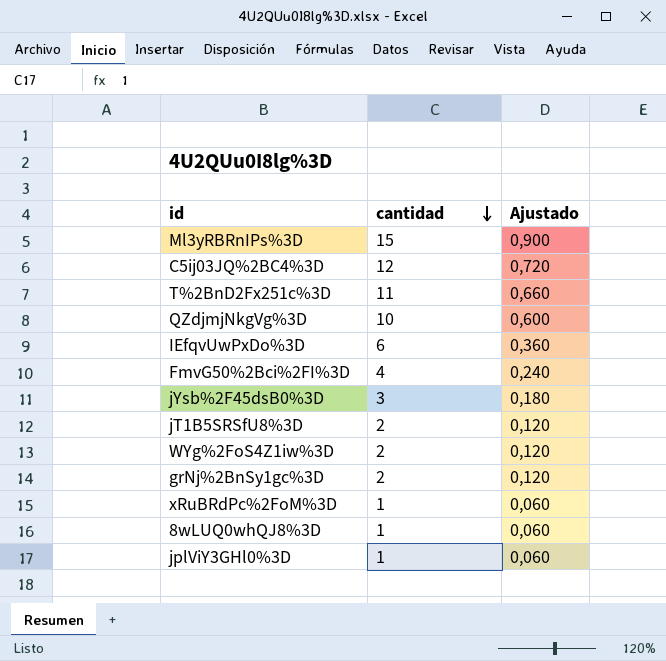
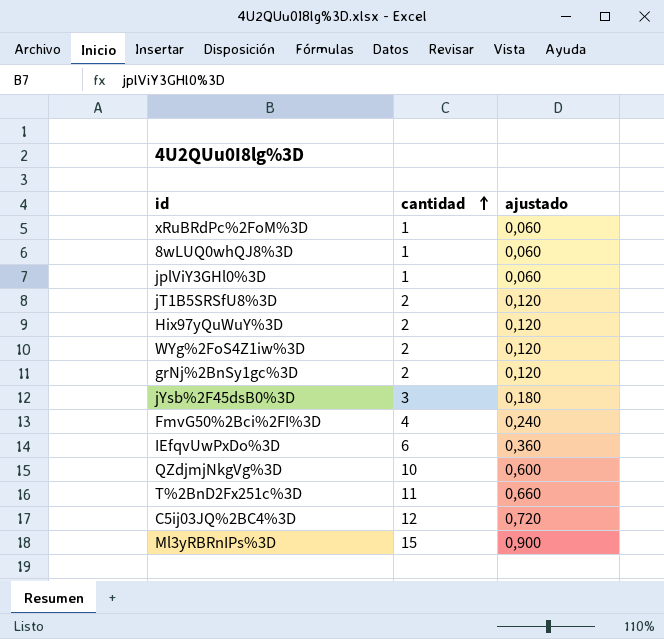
row order: cantidad descending -> cantidad ascending
column name: Ajustado -> ajustado
row Hix97yQuWuY%3D: none -> 2 | 0,120

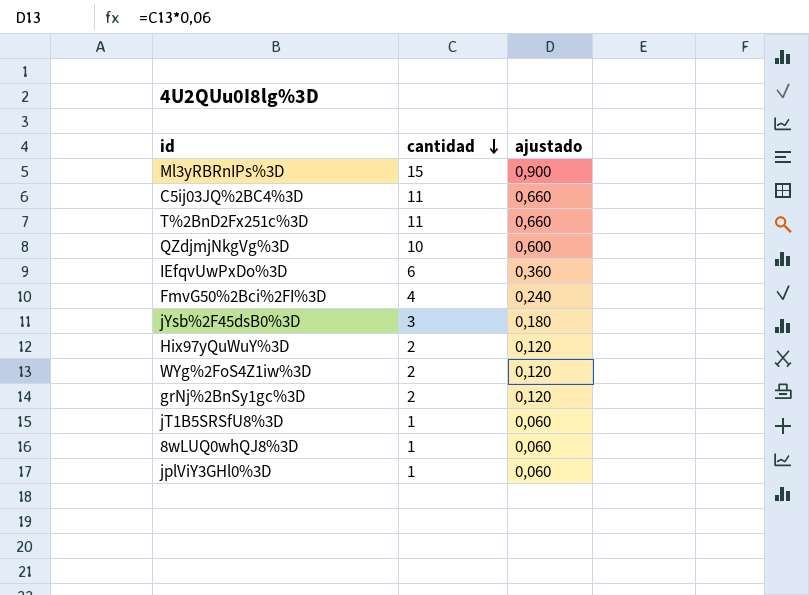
row order: cantidad ascending -> cantidad descending
row xRuBRdPc%2FoM%3D: 1 | 0,060 -> none
C5ij03JQ%2BC4%3D | cantidad: 12 -> 11
C5ij03JQ%2BC4%3D | ajustado: 0,720 -> 0,660
jT1B5SRSfU8%3D | cantidad: 2 -> 1
jT1B5SRSfU8%3D | ajustado: 0,120 -> 0,060

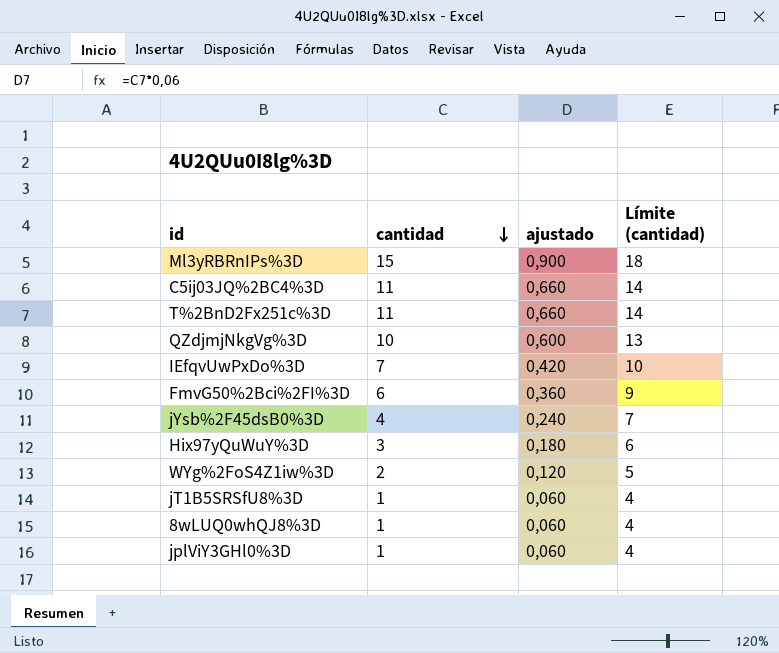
column Límite (cantidad) | formula: none -> [cantidad] + 3
row grNj%2BnSy1gc%3D: 2 | 0,120 -> none
IEfqvUwPxDo%3D | cantidad: 6 -> 7
IEfqvUwPxDo%3D | ajustado: 0,360 -> 0,420
FmvG50%2Bci%2FI%3D | cantidad: 4 -> 6
FmvG50%2Bci%2FI%3D | ajustado: 0,240 -> 0,360
jYsb%2F45dsB0%3D | cantidad: 3 -> 4
jYsb%2F45dsB0%3D | ajustado: 0,180 -> 0,240
Hix97yQuWuY%3D | cantidad: 2 -> 3
Hix97yQuWuY%3D | ajustado: 0,120 -> 0,180

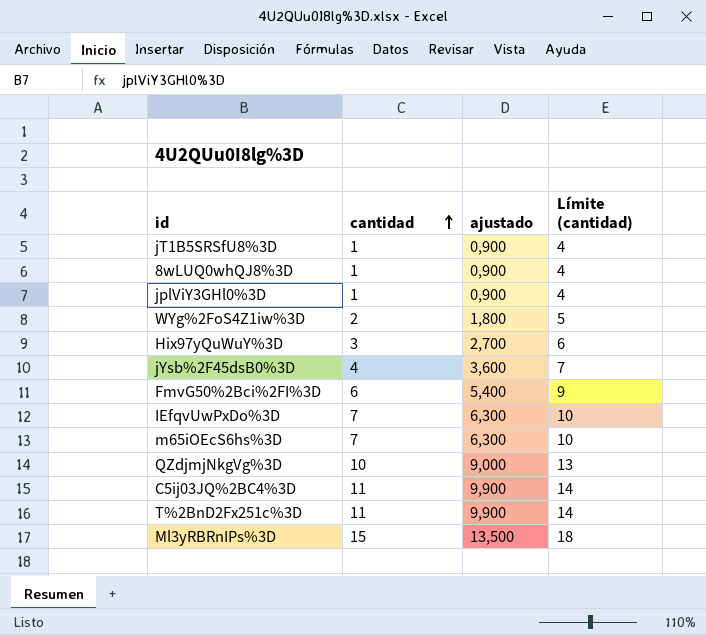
row order: cantidad descending -> cantidad ascending
column ajustado | formula: [cantidad] * 0,06 -> [cantidad] * 0,9
row m65iOEcS6hs%3D: none -> 7 | 6,300 | 10

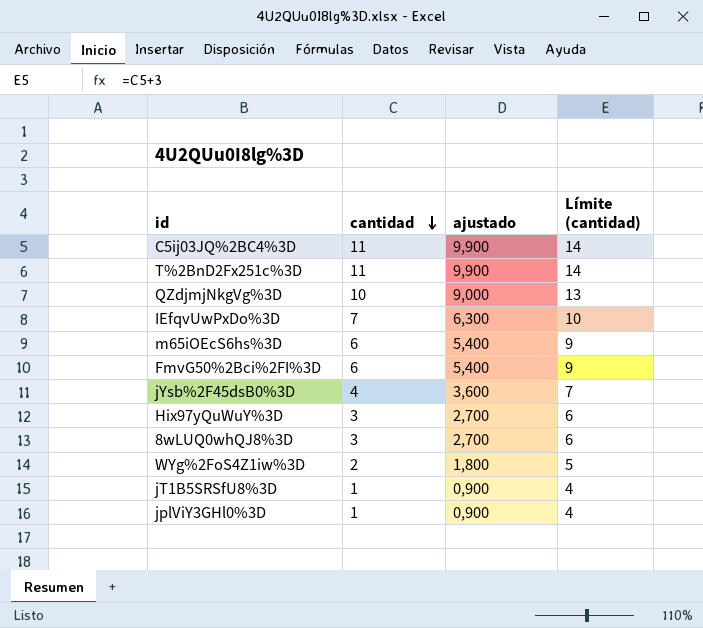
row order: cantidad ascending -> cantidad descending
row Ml3yRBRnIPs%3D: 15 | 13,500 | 18 -> none
m65iOEcS6hs%3D | cantidad: 7 -> 6
m65iOEcS6hs%3D | ajustado: 6,300 -> 5,400
m65iOEcS6hs%3D | Límite (cantidad): 10 -> 9
8wLUQ0whQJ8%3D | cantidad: 1 -> 3
8wLUQ0whQJ8%3D | ajustado: 0,900 -> 2,700
8wLUQ0whQJ8%3D | Límite (cantidad): 4 -> 6

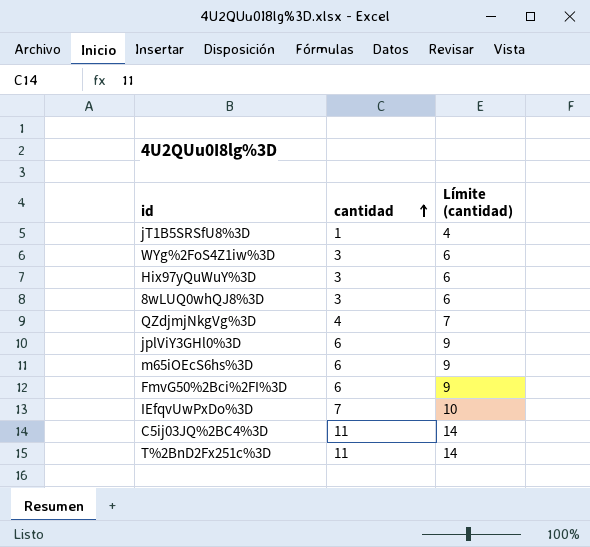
row order: cantidad descending -> cantidad ascending
column ajustado | formula: [cantidad] * 0,9 -> none
row jYsb%2F45dsB0%3D: 4 | 3,600 | 7 -> none
WYg%2FoS4Z1iw%3D | cantidad: 2 -> 3
WYg%2FoS4Z1iw%3D | Límite (cantidad): 5 -> 6
QZdjmjNkgVg%3D | cantidad: 10 -> 4
QZdjmjNkgVg%3D | Límite (cantidad): 13 -> 7
jplViY3GHl0%3D | cantidad: 1 -> 6
jplViY3GHl0%3D | Límite (cantidad): 4 -> 9

